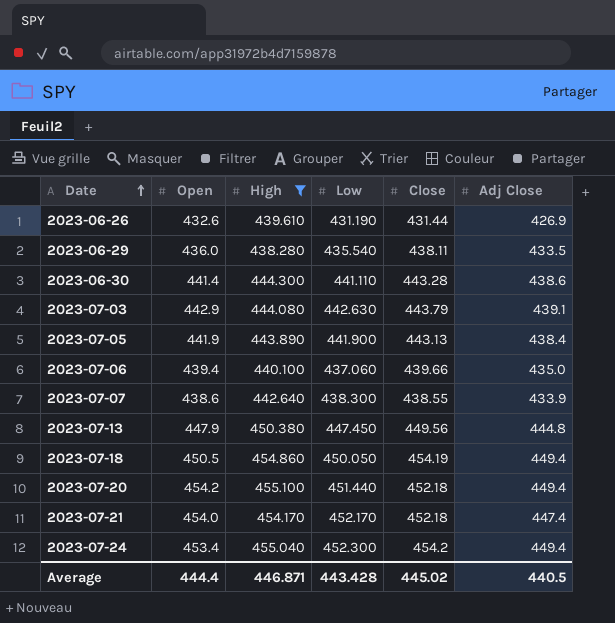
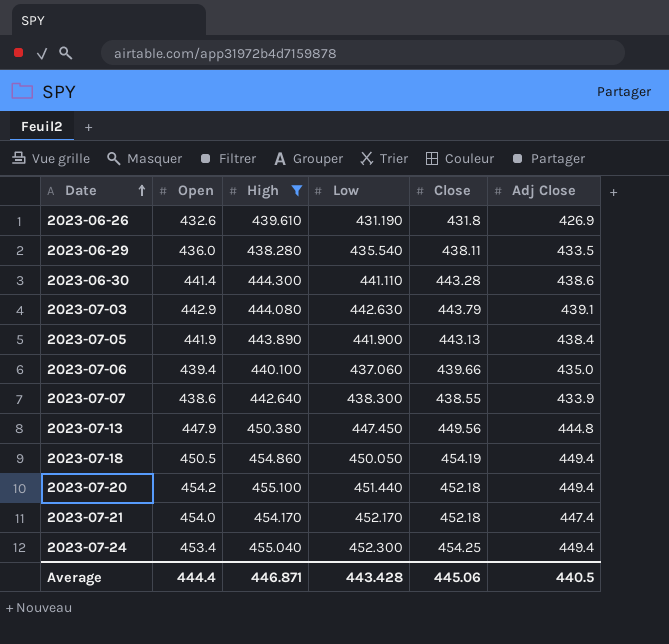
2023-06-26 | Close: 431.44 -> 431.8
2023-07-24 | Close: 454.2 -> 454.25
Average | Close: 445.02 -> 445.06

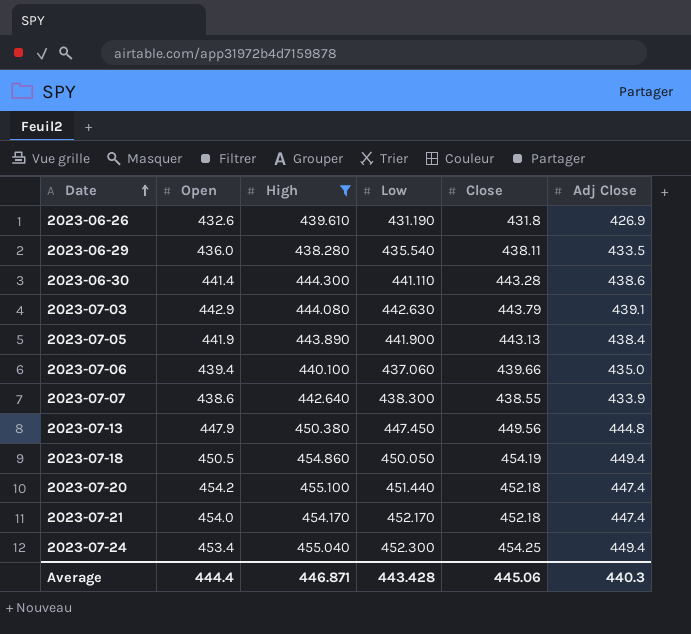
2023-07-20 | Adj Close: 449.4 -> 447.4
Average | Adj Close: 440.5 -> 440.3

